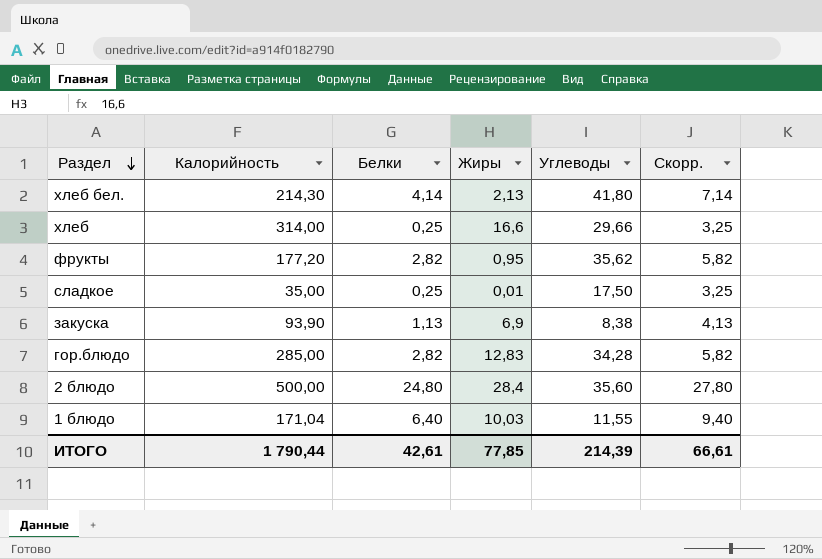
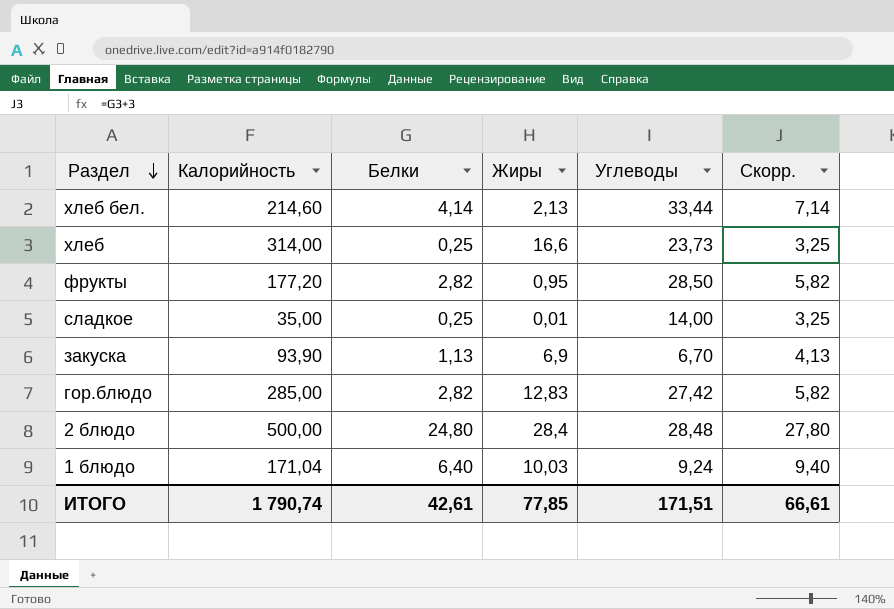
хлеб бел. | Калорийность: 214,30 -> 214,60
хлеб бел. | Углеводы: 41,80 -> 33,44
хлеб | Углеводы: 29,66 -> 23,73
фрукты | Углеводы: 35,62 -> 28,50
сладкое | Углеводы: 17,50 -> 14,00
закуска | Углеводы: 8,38 -> 6,70
гор.блюдо | Углеводы: 34,28 -> 27,42
2 блюдо | Углеводы: 35,60 -> 28,48
1 блюдо | Углеводы: 11,55 -> 9,24
ИТОГО | Калорийность: 1 790,44 -> 1 790,74
ИТОГО | Углеводы: 214,39 -> 171,51

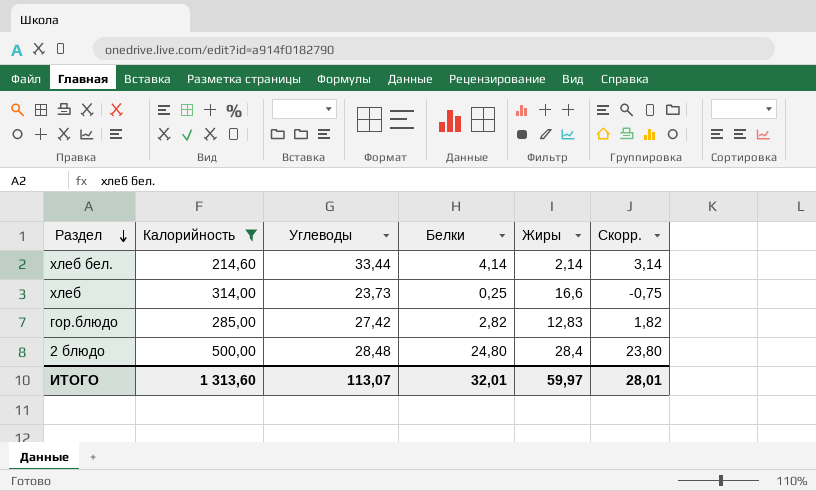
filter: none -> Калорийность >= 214,60
column Углеводы | position: 5 -> 3
column Скорр. | formula: [Белки] + 3 -> [Белки] - 1
хлеб бел. | Жиры: 2,13 -> 2,14
ИТОГО | Калорийность: 1 790,74 -> 1 313,60
ИТОГО | Углеводы: 171,51 -> 113,07
ИТОГО | Белки: 42,61 -> 32,01
ИТОГО | Жиры: 77,85 -> 59,97
ИТОГО | Скорр.: 66,61 -> 28,01

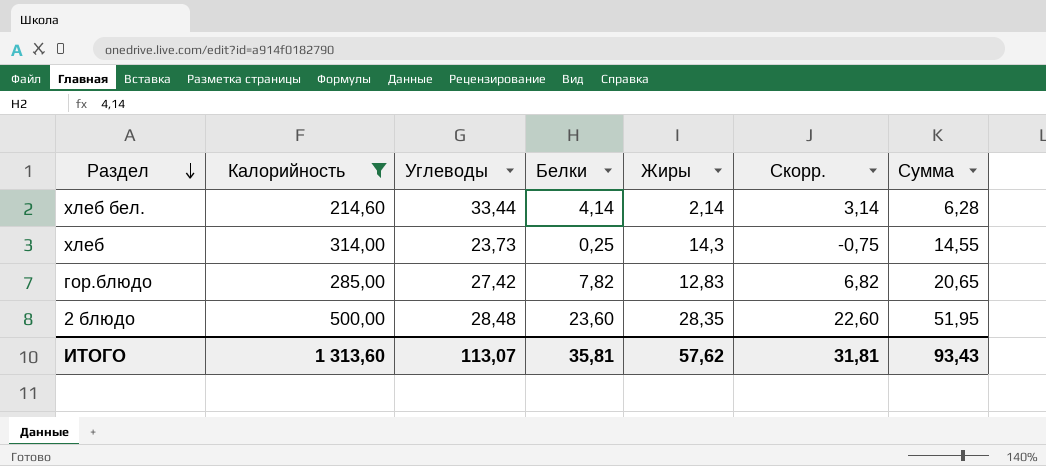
column Сумма | formula: none -> [Белки] + [Жиры]
хлеб | Жиры: 16,6 -> 14,3
гор.блюдо | Белки: 2,82 -> 7,82
гор.блюдо | Скорр.: 1,82 -> 6,82
2 блюдо | Белки: 24,80 -> 23,60
2 блюдо | Жиры: 28,4 -> 28,35
2 блюдо | Скорр.: 23,80 -> 22,60
ИТОГО | Белки: 32,01 -> 35,81
ИТОГО | Жиры: 59,97 -> 57,62
ИТОГО | Скорр.: 28,01 -> 31,81

